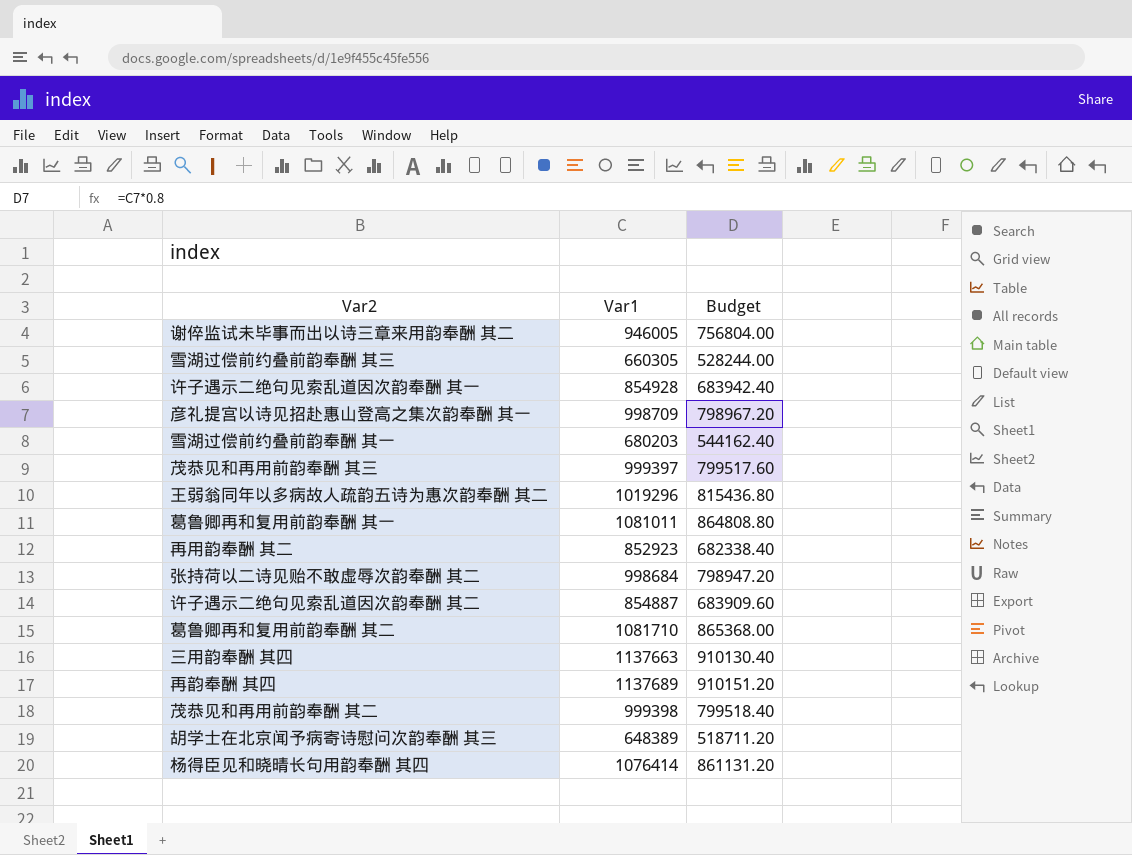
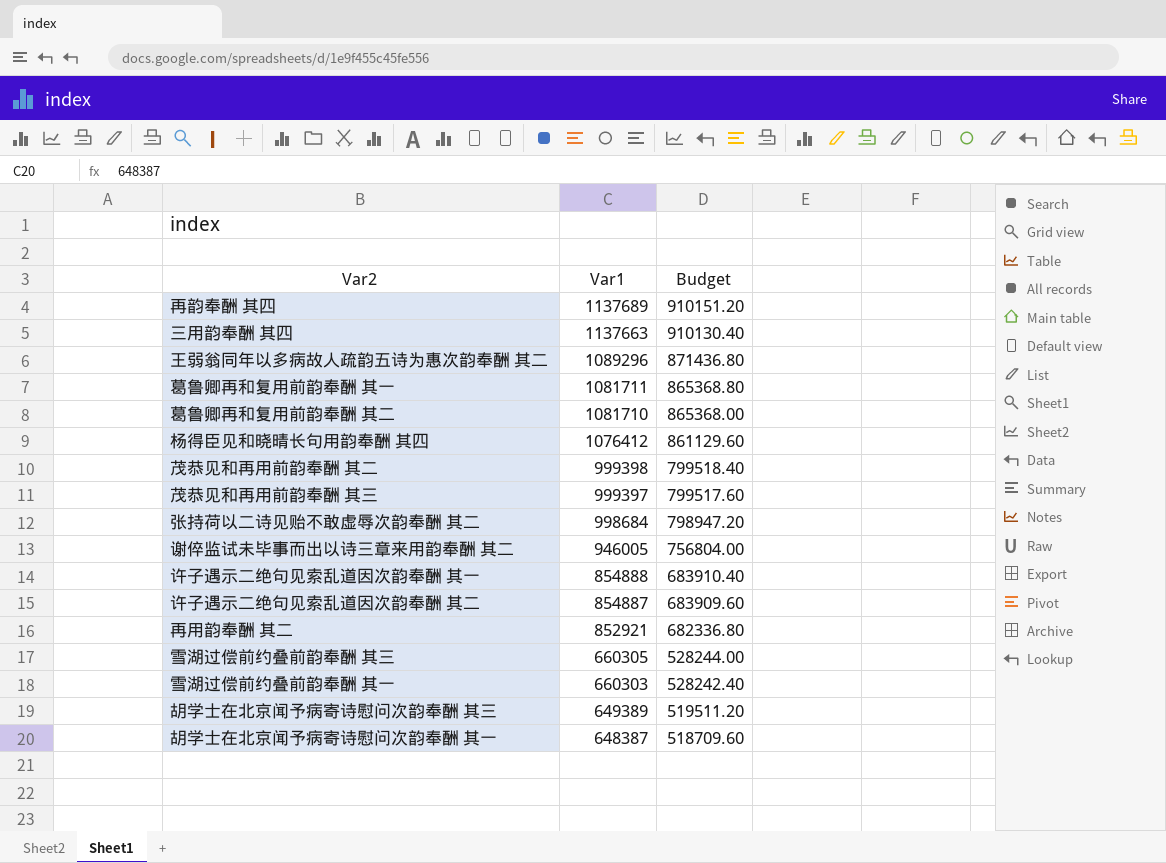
row order: none -> Var1 descending
row 彦礼提宫以诗见招赴惠山登高之集次韵奉酬 其一: 998709 | 798967.20 -> none
王弱翁同年以多病故人疏韵五诗为惠次韵奉酬 其二 | Var1: 1019296 -> 1089296
王弱翁同年以多病故人疏韵五诗为惠次韵奉酬 其二 | Budget: 815436.80 -> 871436.80
葛鲁卿再和复用前韵奉酬 其一 | Var1: 1081011 -> 1081711
葛鲁卿再和复用前韵奉酬 其一 | Budget: 864808.80 -> 865368.80
杨得臣见和晓晴长句用韵奉酬 其四 | Var1: 1076414 -> 1076412
杨得臣见和晓晴长句用韵奉酬 其四 | Budget: 861131.20 -> 861129.60
许子遇示二绝句见索乱道因次韵奉酬 其一 | Var1: 854928 -> 854888
许子遇示二绝句见索乱道因次韵奉酬 其一 | Budget: 683942.40 -> 683910.40
再用韵奉酬 其二 | Var1: 852923 -> 852921
再用韵奉酬 其二 | Budget: 682338.40 -> 682336.80
雪湖过偿前约叠前韵奉酬 其一 | Var1: 680203 -> 660303
雪湖过偿前约叠前韵奉酬 其一 | Budget: 544162.40 -> 528242.40
胡学士在北京闻予病寄诗慰问次韵奉酬 其三 | Var1: 648389 -> 649389
胡学士在北京闻予病寄诗慰问次韵奉酬 其三 | Budget: 518711.20 -> 519511.20
row 胡学士在北京闻予病寄诗慰问次韵奉酬 其一: none -> 648387 | 518709.60

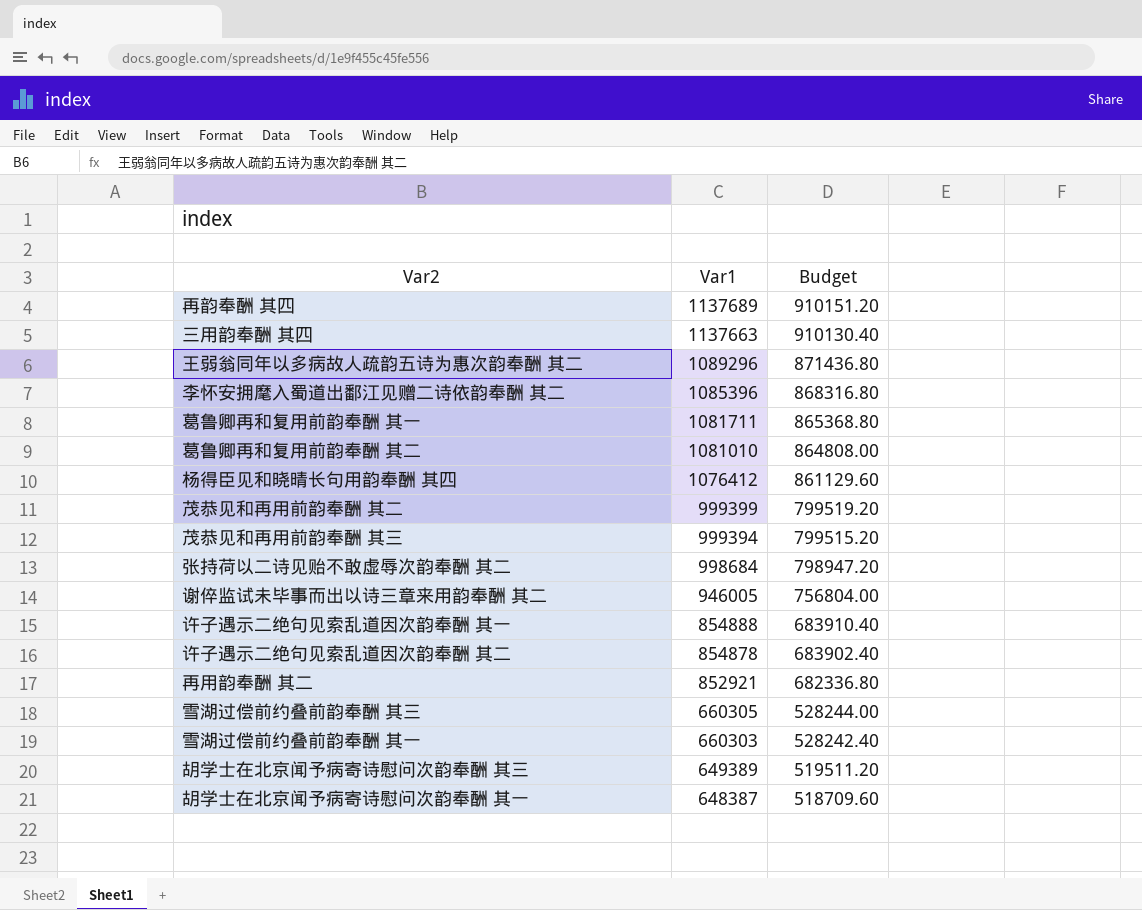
row 李怀安拥麾入蜀道出鄱江见赠二诗依韵奉酬 其二: none -> 1085396 | 868316.80
葛鲁卿再和复用前韵奉酬 其二 | Var1: 1081710 -> 1081010
葛鲁卿再和复用前韵奉酬 其二 | Budget: 865368.00 -> 864808.00
茂恭见和再用前韵奉酬 其二 | Var1: 999398 -> 999399
茂恭见和再用前韵奉酬 其二 | Budget: 799518.40 -> 799519.20
茂恭见和再用前韵奉酬 其三 | Var1: 999397 -> 999394
茂恭见和再用前韵奉酬 其三 | Budget: 799517.60 -> 799515.20
许子遇示二绝句见索乱道因次韵奉酬 其二 | Var1: 854887 -> 854878
许子遇示二绝句见索乱道因次韵奉酬 其二 | Budget: 683909.60 -> 683902.40

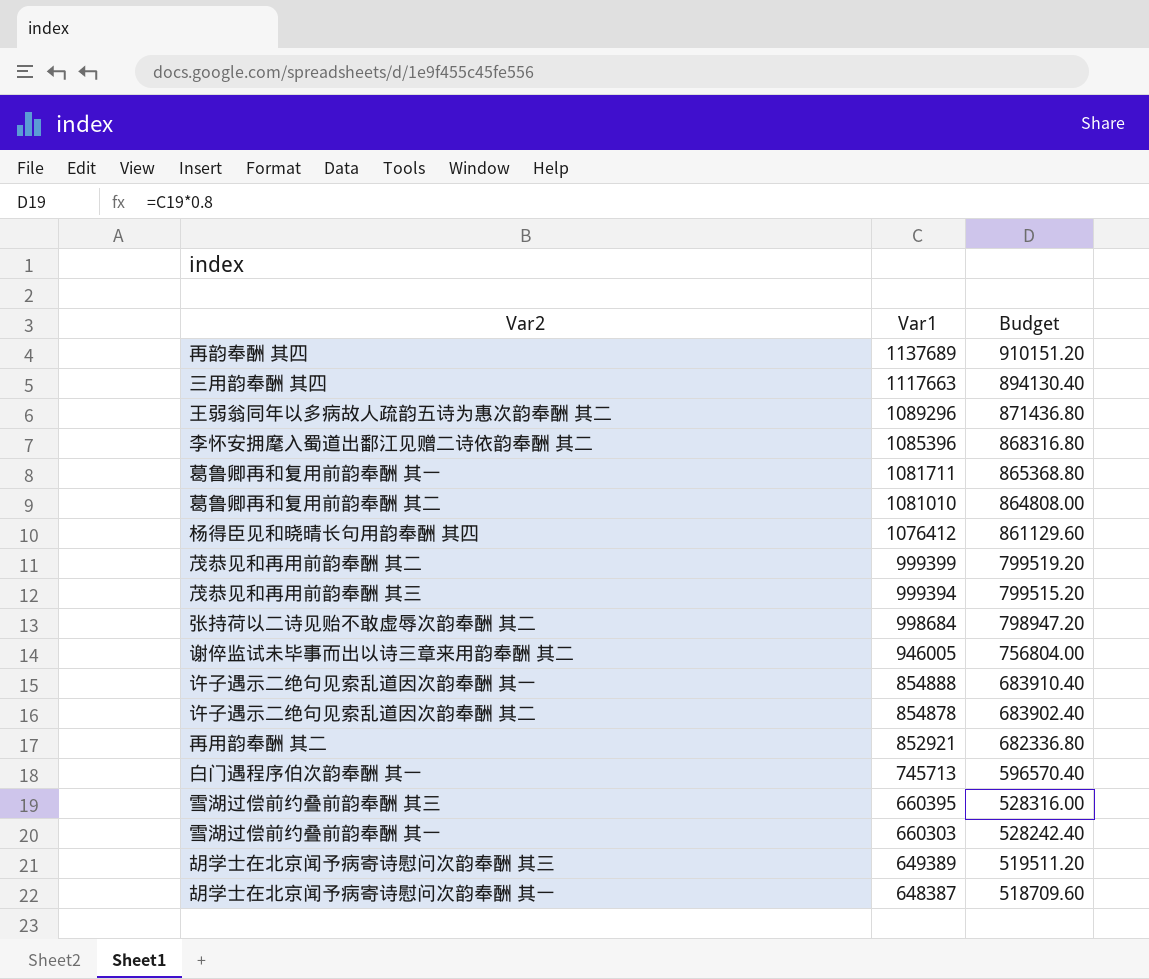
三用韵奉酬 其四 | Var1: 1137663 -> 1117663
三用韵奉酬 其四 | Budget: 910130.40 -> 894130.40
row 白门遇程序伯次韵奉酬 其一: none -> 745713 | 596570.40
雪湖过偿前约叠前韵奉酬 其三 | Var1: 660305 -> 660395
雪湖过偿前约叠前韵奉酬 其三 | Budget: 528244.00 -> 528316.00

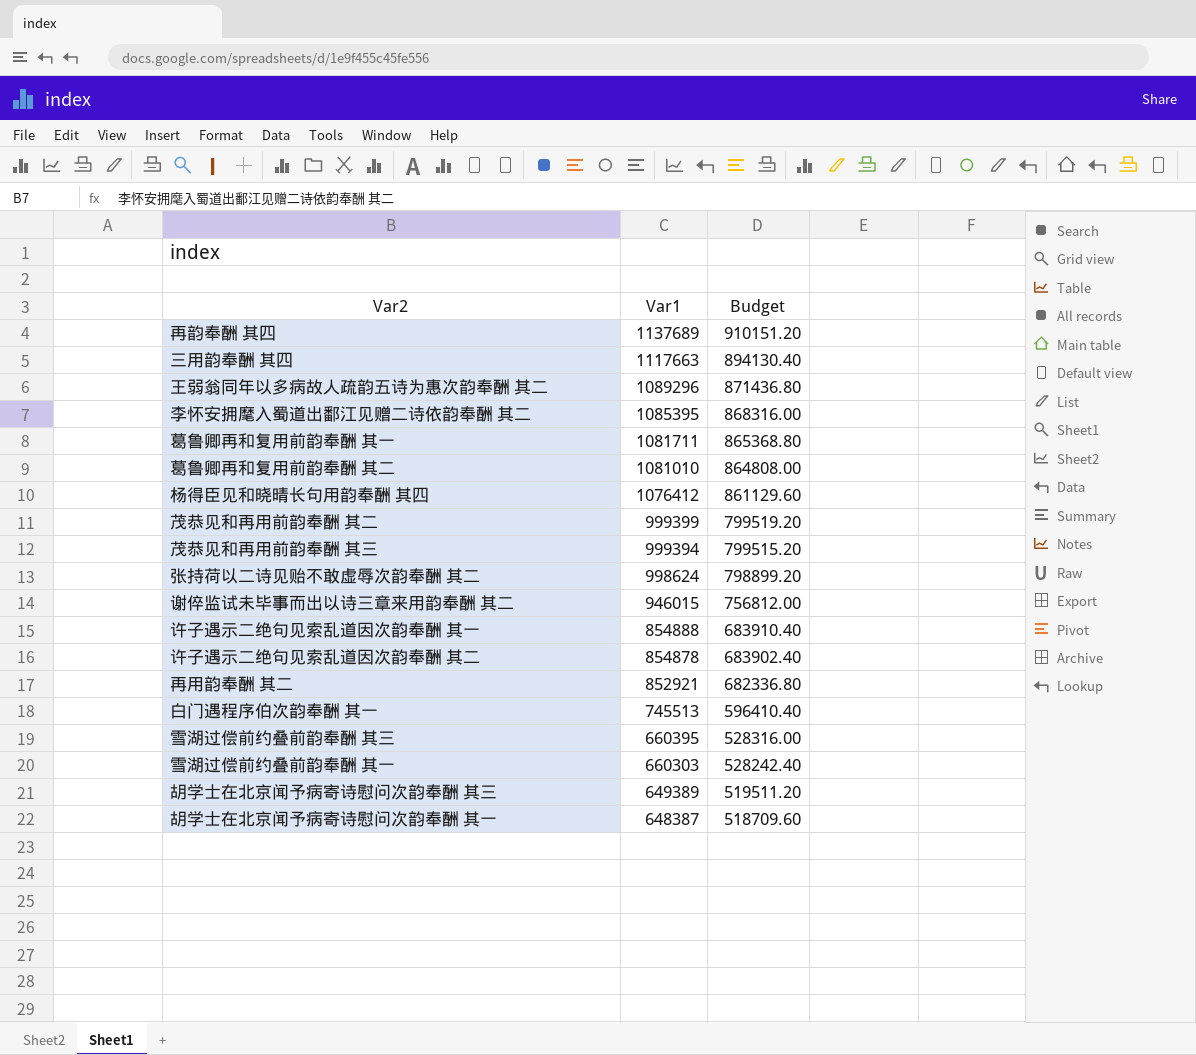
李怀安拥麾入蜀道出鄱江见赠二诗依韵奉酬 其二 | Var1: 1085396 -> 1085395
李怀安拥麾入蜀道出鄱江见赠二诗依韵奉酬 其二 | Budget: 868316.80 -> 868316.00
张持荷以二诗见贻不敢虚辱次韵奉酬 其二 | Var1: 998684 -> 998624
张持荷以二诗见贻不敢虚辱次韵奉酬 其二 | Budget: 798947.20 -> 798899.20
谢倅监试未毕事而出以诗三章来用韵奉酬 其二 | Var1: 946005 -> 946015
谢倅监试未毕事而出以诗三章来用韵奉酬 其二 | Budget: 756804.00 -> 756812.00
白门遇程序伯次韵奉酬 其一 | Var1: 745713 -> 745513
白门遇程序伯次韵奉酬 其一 | Budget: 596570.40 -> 596410.40

